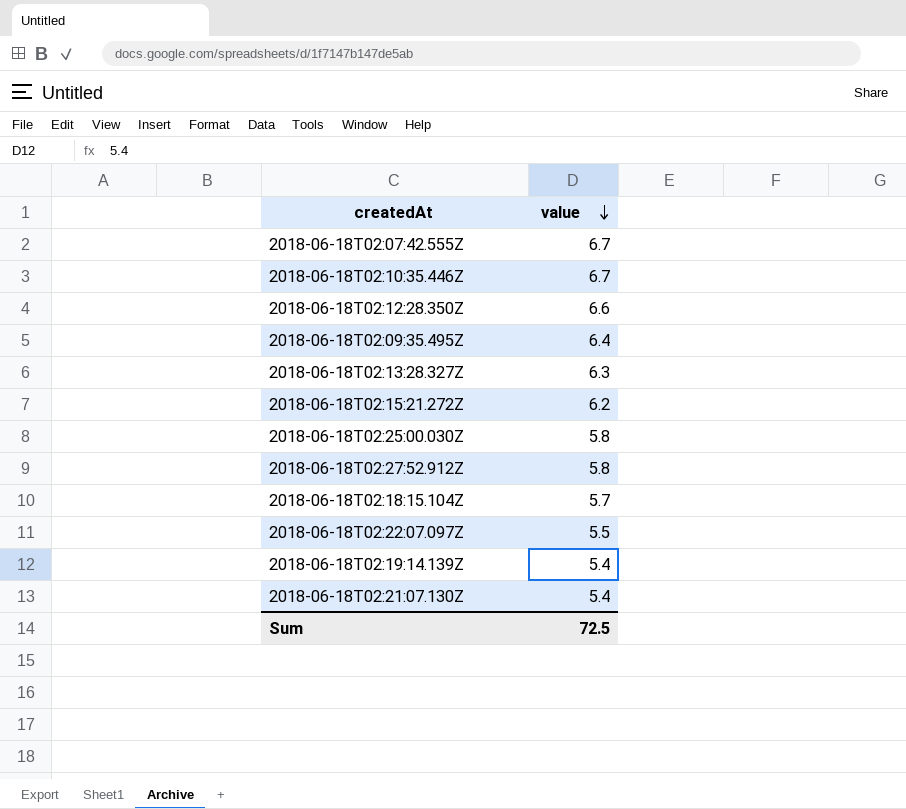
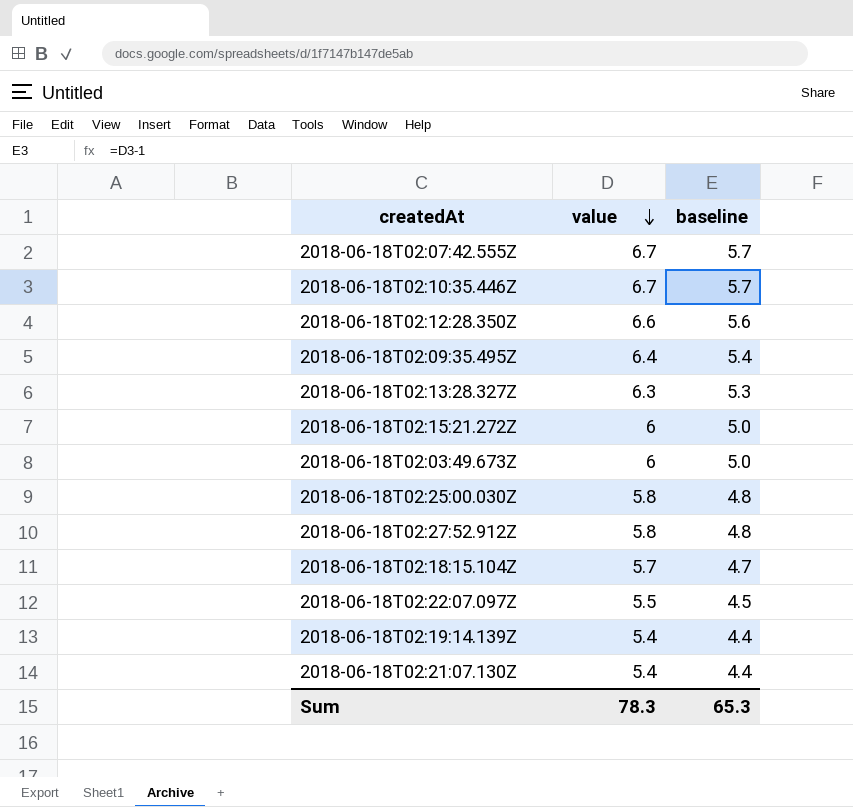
column baseline | formula: none -> [value] - 1
2018-06-18T02:15:21.272Z | value: 6.2 -> 6
row 2018-06-18T02:03:49.673Z: none -> 6 | 5.0
Sum | value: 72.5 -> 78.3

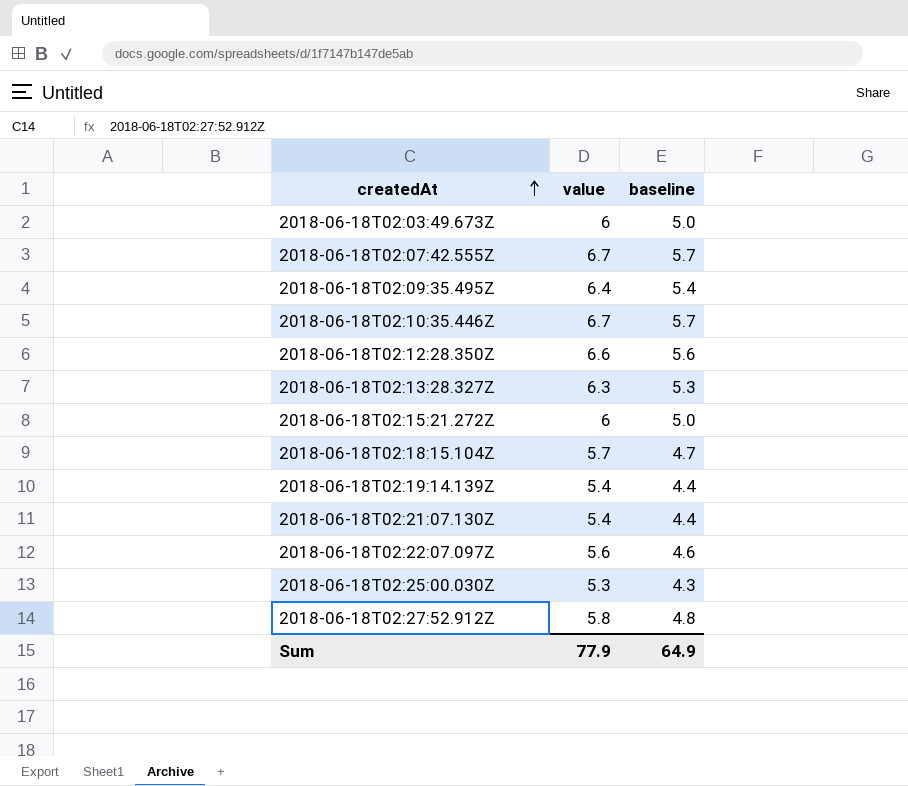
row order: value descending -> createdAt ascending
2018-06-18T02:22:07.097Z | value: 5.5 -> 5.6
2018-06-18T02:22:07.097Z | baseline: 4.5 -> 4.6
2018-06-18T02:25:00.030Z | value: 5.8 -> 5.3
2018-06-18T02:25:00.030Z | baseline: 4.8 -> 4.3
Sum | value: 78.3 -> 77.9
Sum | baseline: 65.3 -> 64.9

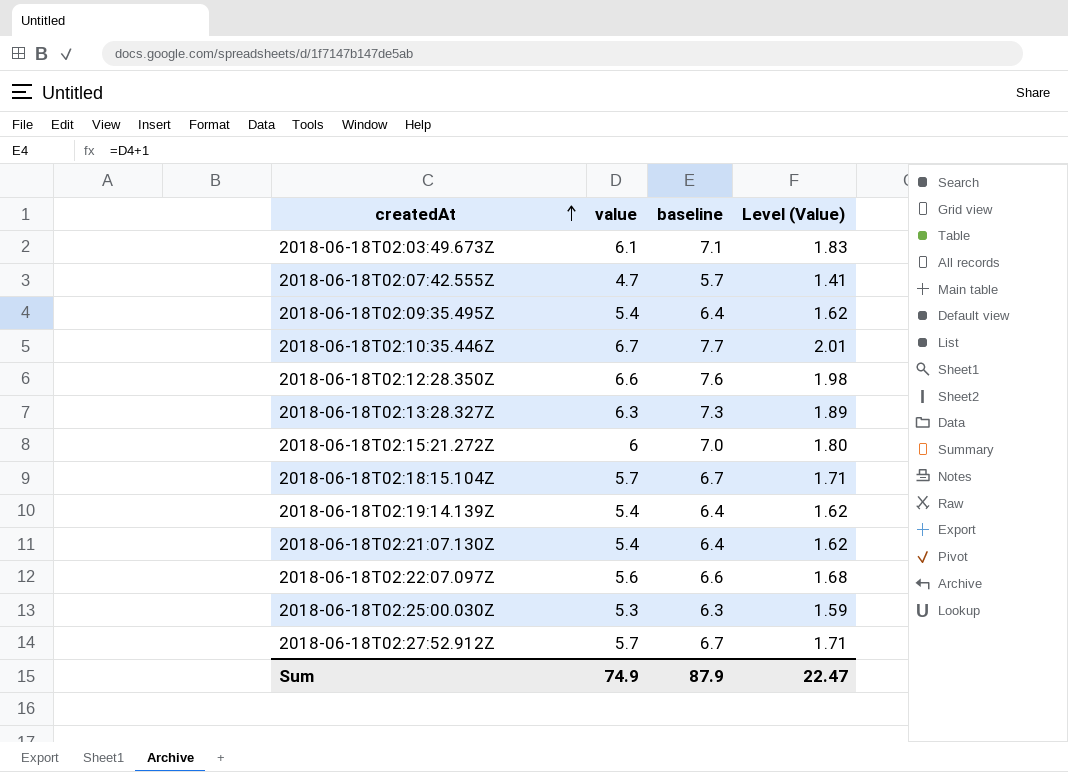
column baseline | formula: [value] - 1 -> [value] + 1
column Level (Value) | formula: none -> [value] * 0.3
2018-06-18T02:03:49.673Z | value: 6 -> 6.1
2018-06-18T02:07:42.555Z | value: 6.7 -> 4.7
2018-06-18T02:09:35.495Z | value: 6.4 -> 5.4
2018-06-18T02:27:52.912Z | value: 5.8 -> 5.7
Sum | value: 77.9 -> 74.9
Sum | baseline: 64.9 -> 87.9

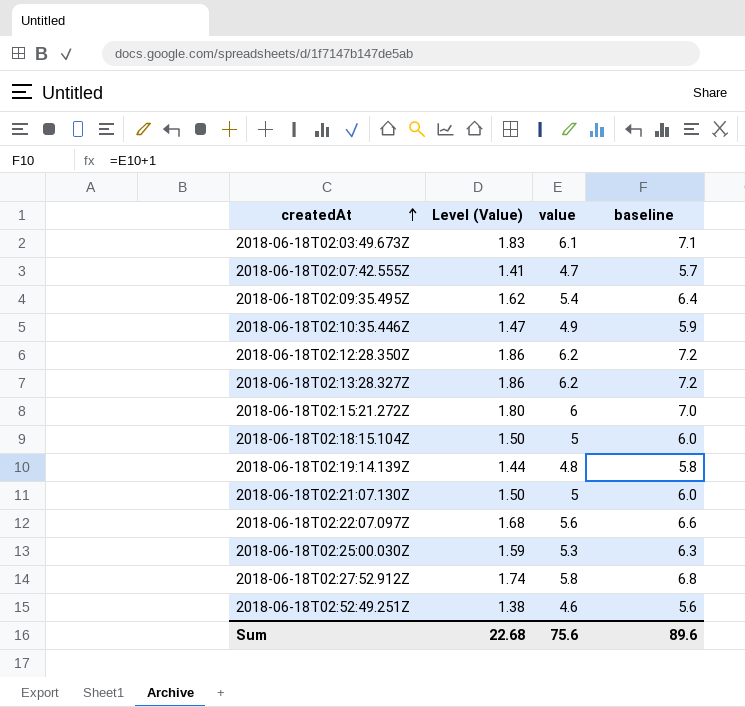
column Level (Value) | position: 4 -> 2
2018-06-18T02:10:35.446Z | Level (Value): 2.01 -> 1.47
2018-06-18T02:10:35.446Z | value: 6.7 -> 4.9
2018-06-18T02:10:35.446Z | baseline: 7.7 -> 5.9
2018-06-18T02:12:28.350Z | Level (Value): 1.98 -> 1.86
2018-06-18T02:12:28.350Z | value: 6.6 -> 6.2
2018-06-18T02:12:28.350Z | baseline: 7.6 -> 7.2
2018-06-18T02:13:28.327Z | Level (Value): 1.89 -> 1.86
2018-06-18T02:13:28.327Z | value: 6.3 -> 6.2
2018-06-18T02:13:28.327Z | baseline: 7.3 -> 7.2
2018-06-18T02:18:15.104Z | Level (Value): 1.71 -> 1.50
2018-06-18T02:18:15.104Z | value: 5.7 -> 5
2018-06-18T02:18:15.104Z | baseline: 6.7 -> 6.0
2018-06-18T02:19:14.139Z | Level (Value): 1.62 -> 1.44
2018-06-18T02:19:14.139Z | value: 5.4 -> 4.8
2018-06-18T02:19:14.139Z | baseline: 6.4 -> 5.8
2018-06-18T02:21:07.130Z | Level (Value): 1.62 -> 1.50
2018-06-18T02:21:07.130Z | value: 5.4 -> 5
2018-06-18T02:21:07.130Z | baseline: 6.4 -> 6.0
2018-06-18T02:27:52.912Z | Level (Value): 1.71 -> 1.74
2018-06-18T02:27:52.912Z | value: 5.7 -> 5.8
2018-06-18T02:27:52.912Z | baseline: 6.7 -> 6.8
row 2018-06-18T02:52:49.251Z: none -> 1.38 | 4.6 | 5.6
Sum | Level (Value): 22.47 -> 22.68
Sum | value: 74.9 -> 75.6
Sum | baseline: 87.9 -> 89.6

